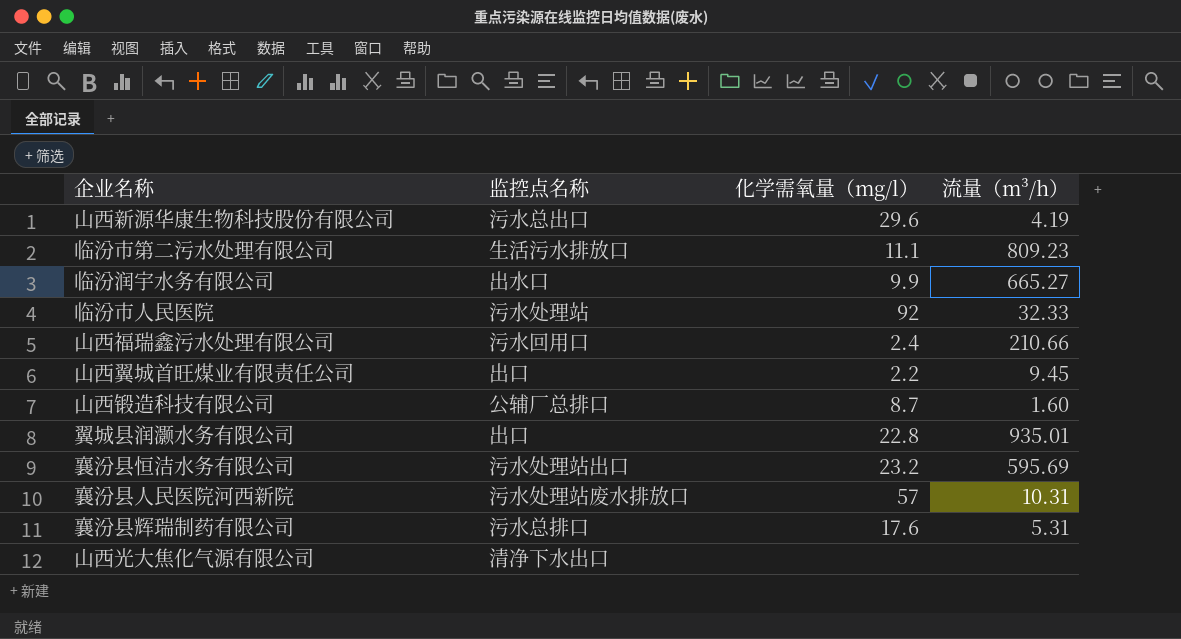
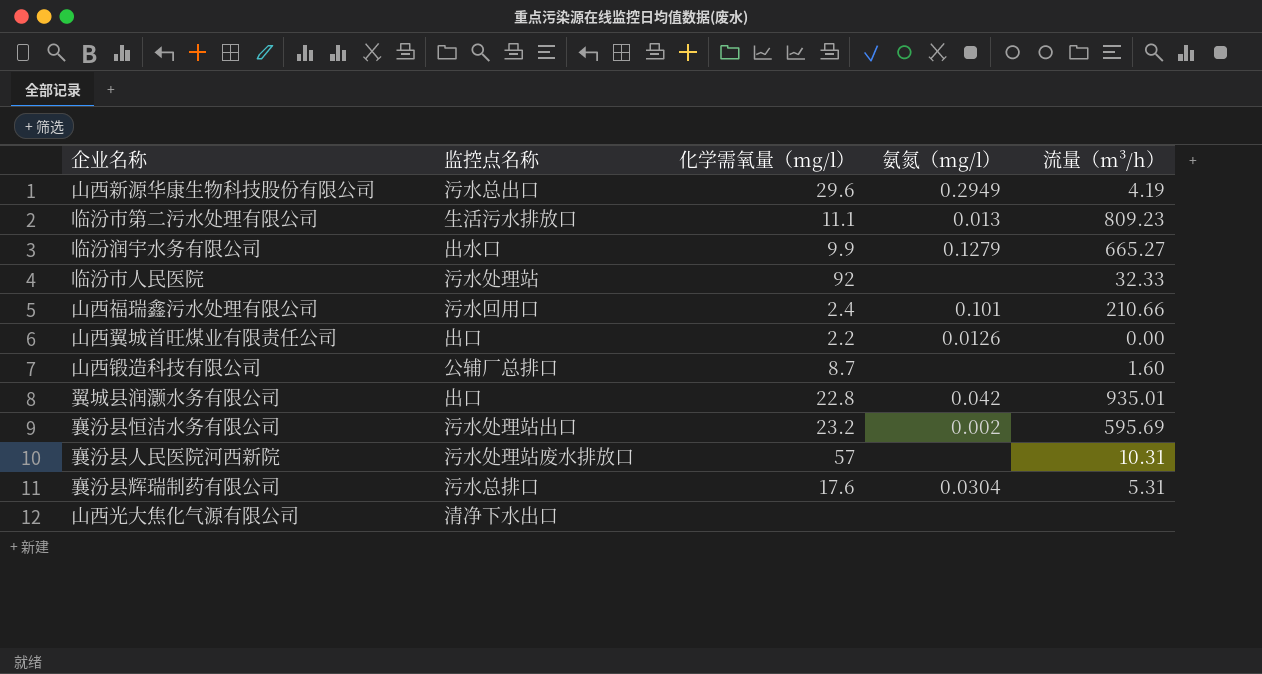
column 氨氮（mg/l） | position: none -> 4
山西翼城首旺煤业有限责任公司 | 流量（m³/h）: 9.45 -> 0.00

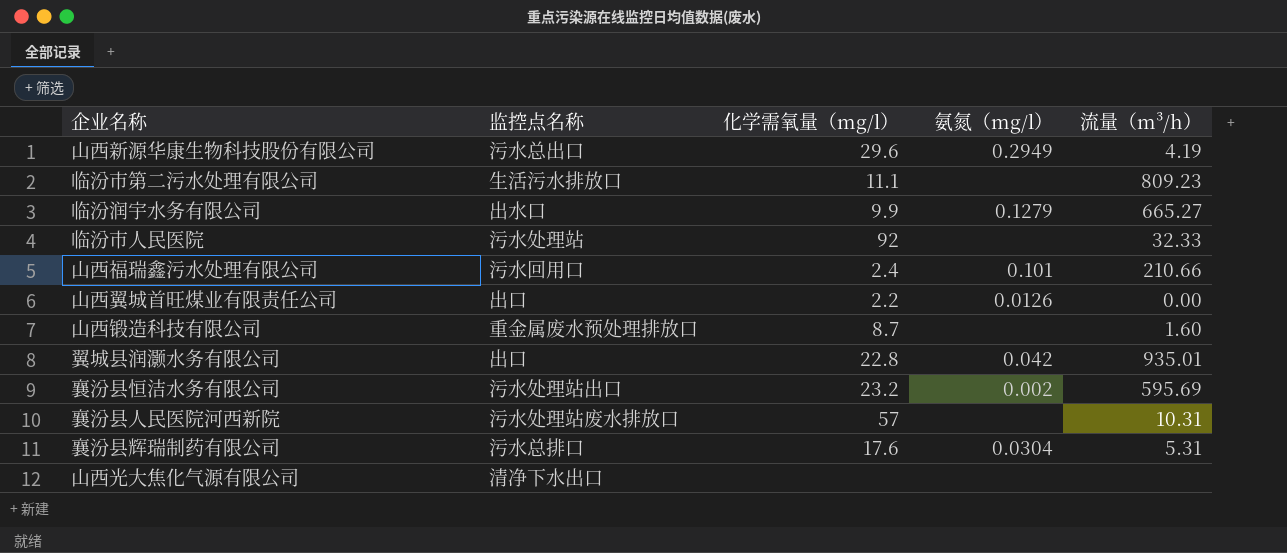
临汾市第二污水处理有限公司 | 氨氮（mg/l）: 0.013 -> none
山西锻造科技有限公司 | 监控点名称: 公辅厂总排口 -> 重金属废水预处理排放口

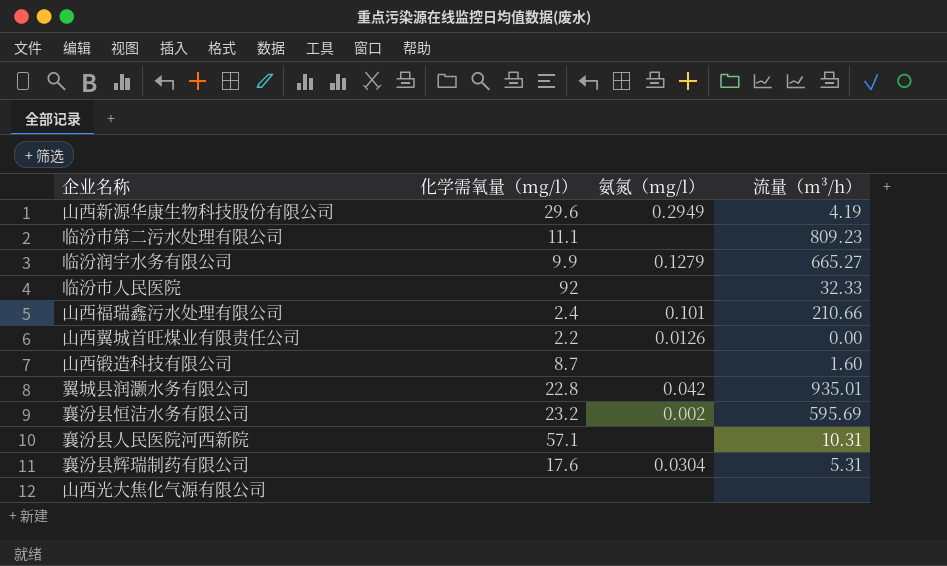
column 监控点名称 | position: 2 -> none
襄汾县人民医院河西新院 | 化学需氧量（mg/l）: 57 -> 57.1

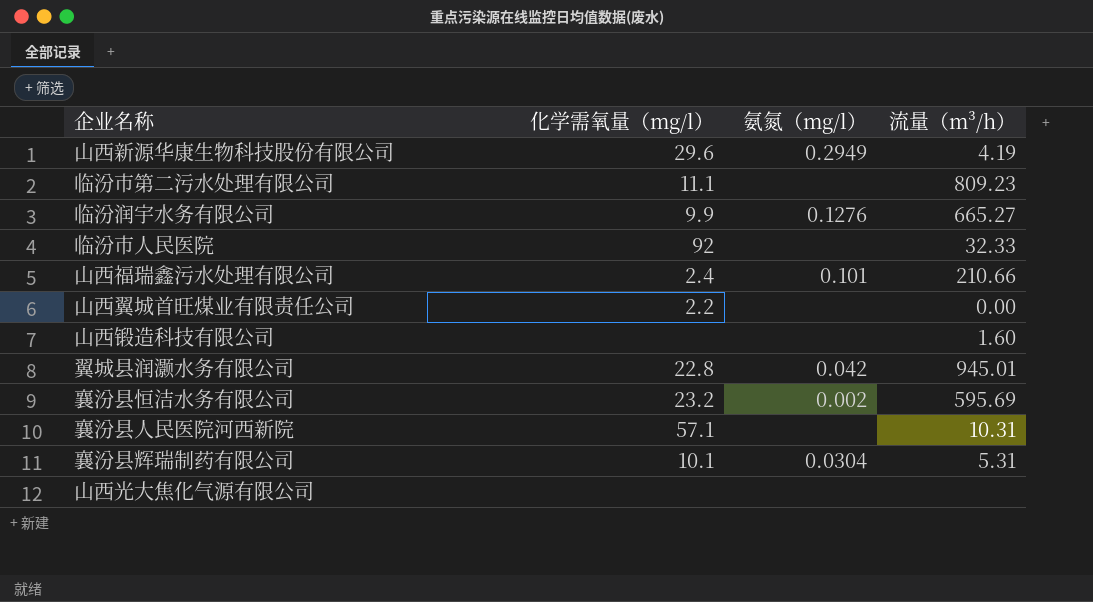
临汾润宇水务有限公司 | 氨氮（mg/l）: 0.1279 -> 0.1276
山西翼城首旺煤业有限责任公司 | 氨氮（mg/l）: 0.0126 -> none
山西锻造科技有限公司 | 化学需氧量（mg/l）: 8.7 -> none
翼城县润灏水务有限公司 | 流量（m³/h）: 935.01 -> 945.01
襄汾县辉瑞制药有限公司 | 化学需氧量（mg/l）: 17.6 -> 10.1

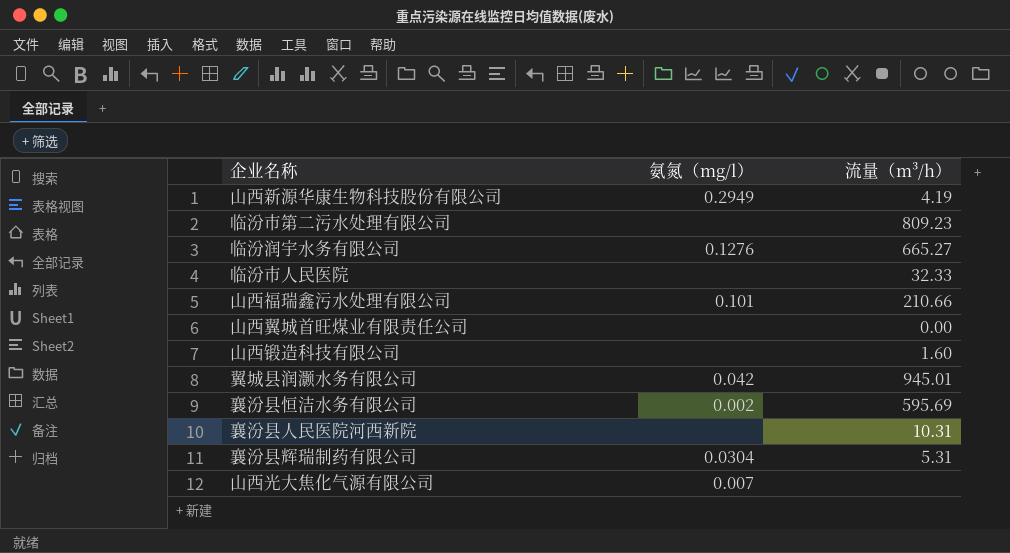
column 化学需氧量（mg/l） | position: 2 -> none
山西光大焦化气源有限公司 | 氨氮（mg/l）: none -> 0.007

